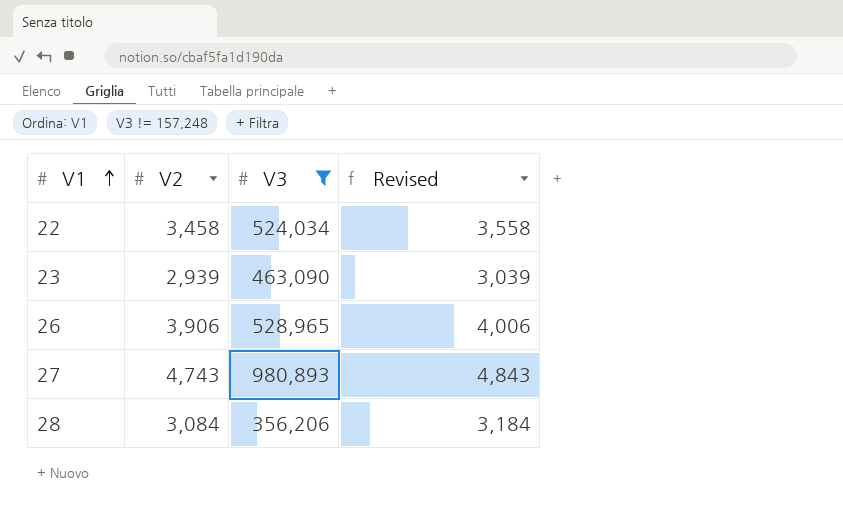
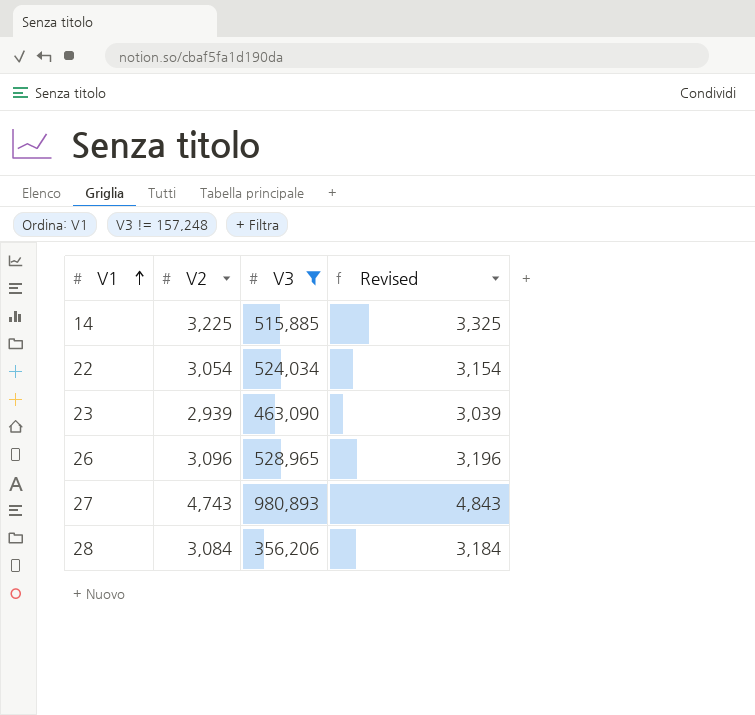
row 14: none -> 3,225 | 515,885 | 3,325
22 | V2: 3,458 -> 3,054
22 | Revised: 3,558 -> 3,154
26 | V2: 3,906 -> 3,096
26 | Revised: 4,006 -> 3,196

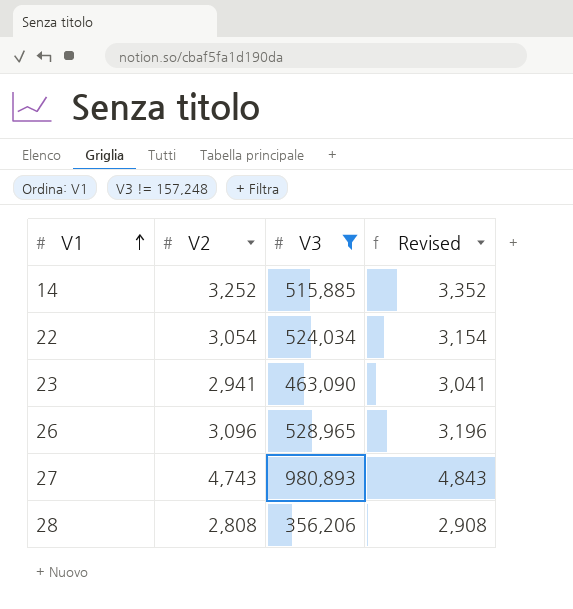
14 | V2: 3,225 -> 3,252
14 | Revised: 3,325 -> 3,352
23 | V2: 2,939 -> 2,941
23 | Revised: 3,039 -> 3,041
28 | V2: 3,084 -> 2,808
28 | Revised: 3,184 -> 2,908

